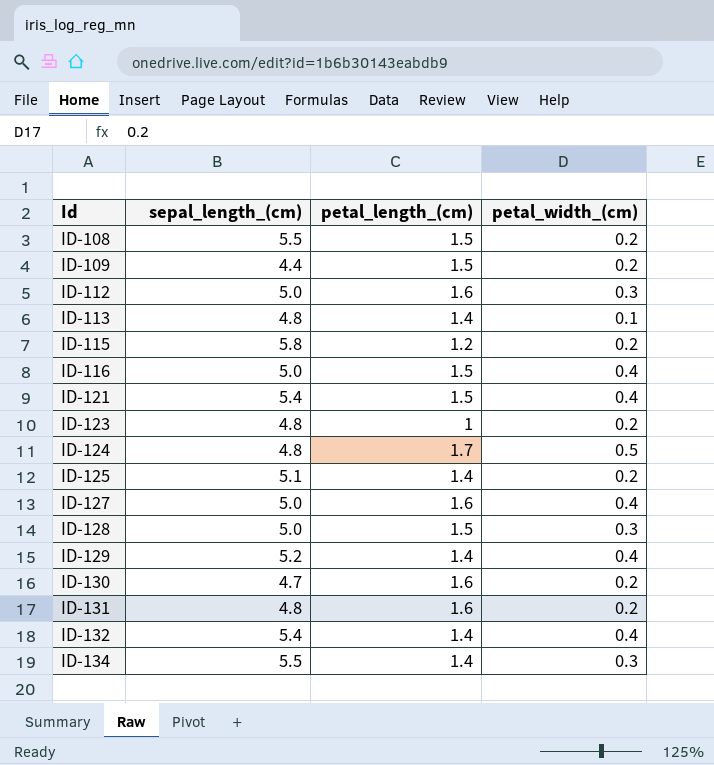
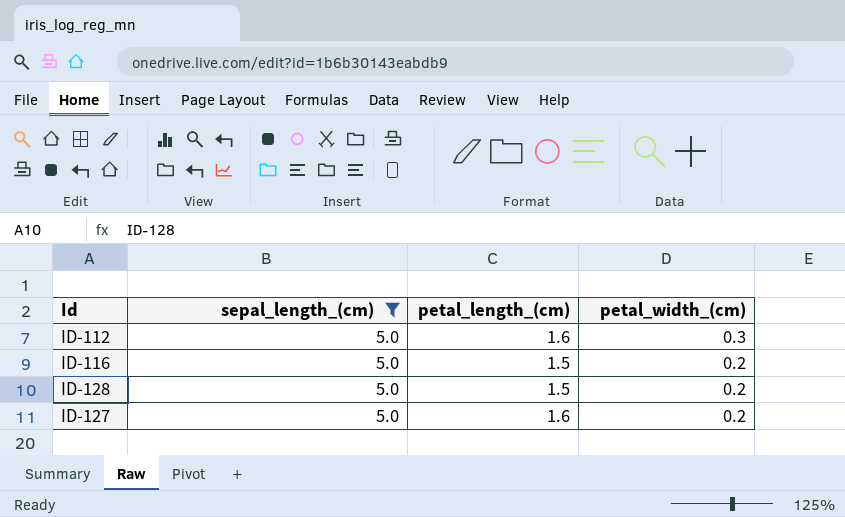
filter: none -> sepal_length_(cm) = 5.0
row order: Id ascending -> petal_width_(cm) descending
ID-116 | petal_width_(cm): 0.4 -> 0.2
ID-128 | petal_width_(cm): 0.3 -> 0.2
ID-127 | petal_width_(cm): 0.4 -> 0.2

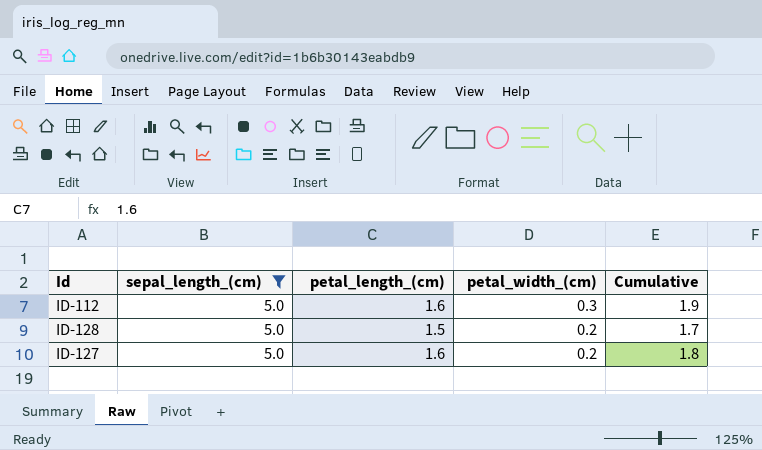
column Cumulative | formula: none -> [petal_length_(cm)] + [petal_width_(cm)]
row ID-116: 5.0 | 1.5 | 0.2 -> none

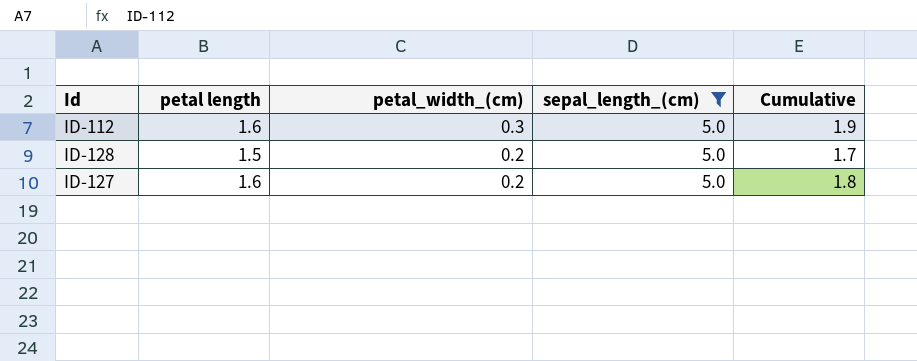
column name: petal_length_(cm) -> petal length
column sepal_length_(cm) | position: 2 -> 4

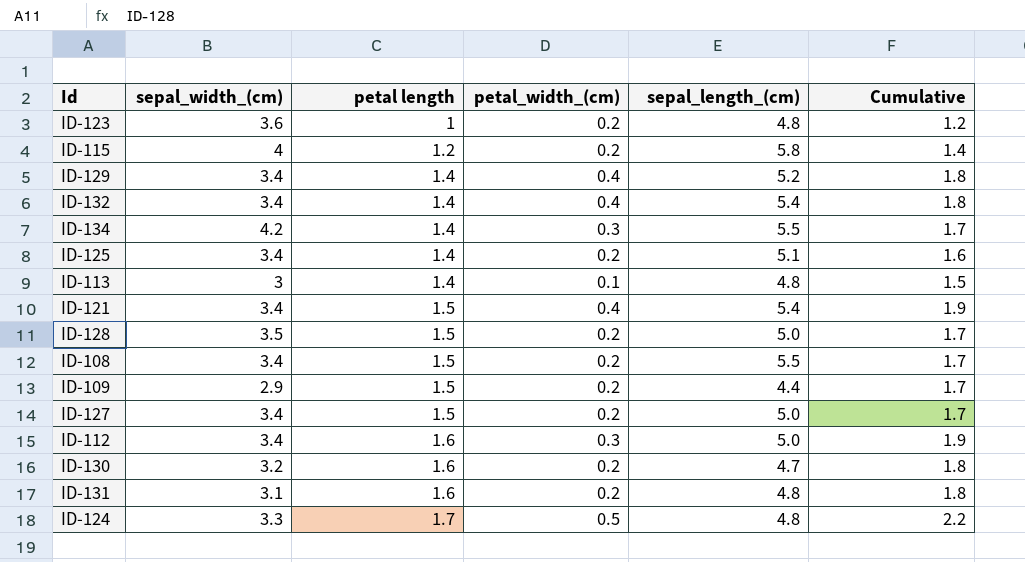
filter: sepal_length_(cm) = 5.0 -> none
row order: petal_width_(cm) descending -> petal length ascending
column sepal_width_(cm) | position: none -> 2
ID-127 | petal length: 1.6 -> 1.5
ID-127 | Cumulative: 1.8 -> 1.7

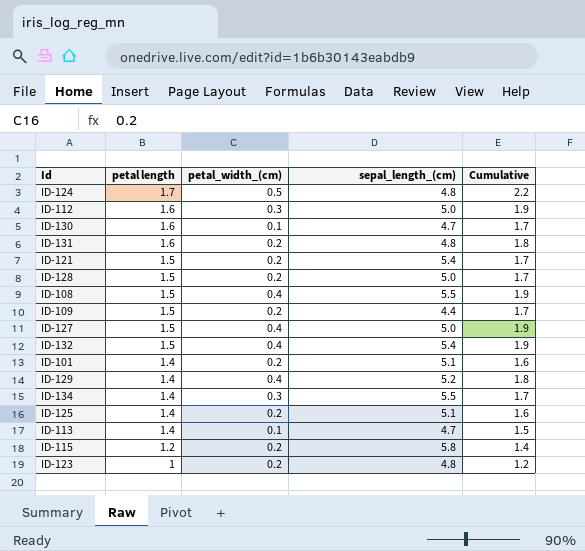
row order: petal length ascending -> petal length descending
column sepal_width_(cm) | position: 2 -> none
ID-130 | petal_width_(cm): 0.2 -> 0.1
ID-130 | Cumulative: 1.8 -> 1.7
ID-121 | petal_width_(cm): 0.4 -> 0.2
ID-121 | Cumulative: 1.9 -> 1.7
ID-108 | petal_width_(cm): 0.2 -> 0.4
ID-108 | Cumulative: 1.7 -> 1.9
ID-127 | petal_width_(cm): 0.2 -> 0.4
ID-127 | Cumulative: 1.7 -> 1.9
ID-132 | petal length: 1.4 -> 1.5
ID-132 | Cumulative: 1.8 -> 1.9
row ID-101: none -> 1.4 | 0.2 | 5.1 | 1.6
ID-113 | sepal_length_(cm): 4.8 -> 4.7

